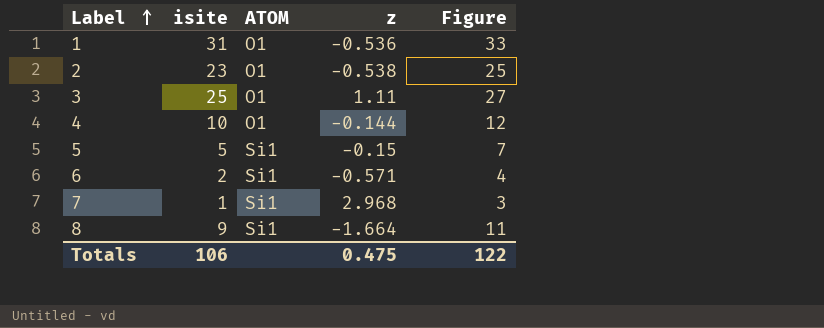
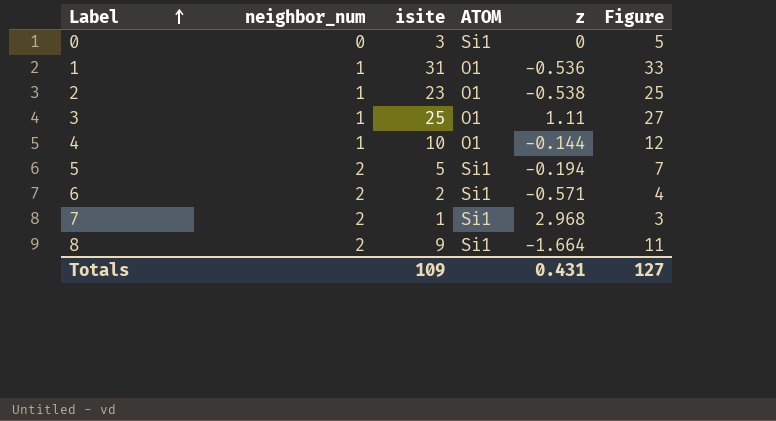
column neighbor_num | position: none -> 2
row 0: none -> 0 | 3 | Si1 | 0 | 5
5 | z: -0.15 -> -0.194
Totals | isite: 106 -> 109
Totals | z: 0.475 -> 0.431
Totals | Figure: 122 -> 127

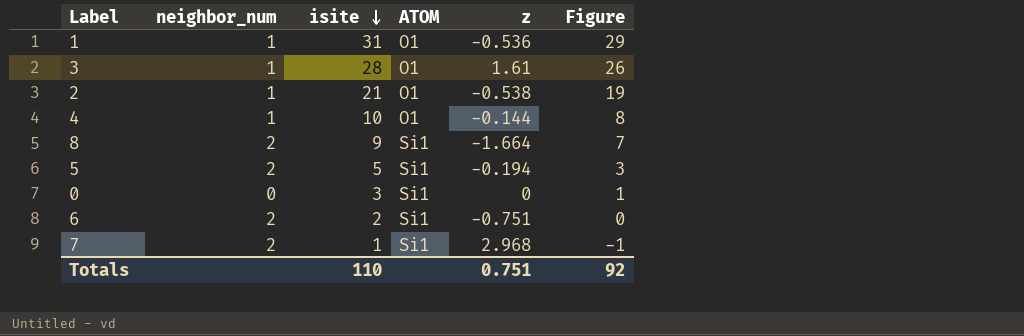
row order: Label ascending -> isite descending
column Figure | formula: [isite] + 2 -> [isite] - 2
3 | isite: 25 -> 28
3 | z: 1.11 -> 1.61
2 | isite: 23 -> 21
6 | z: -0.571 -> -0.751
Totals | isite: 109 -> 110
Totals | z: 0.431 -> 0.751
Totals | Figure: 127 -> 92

